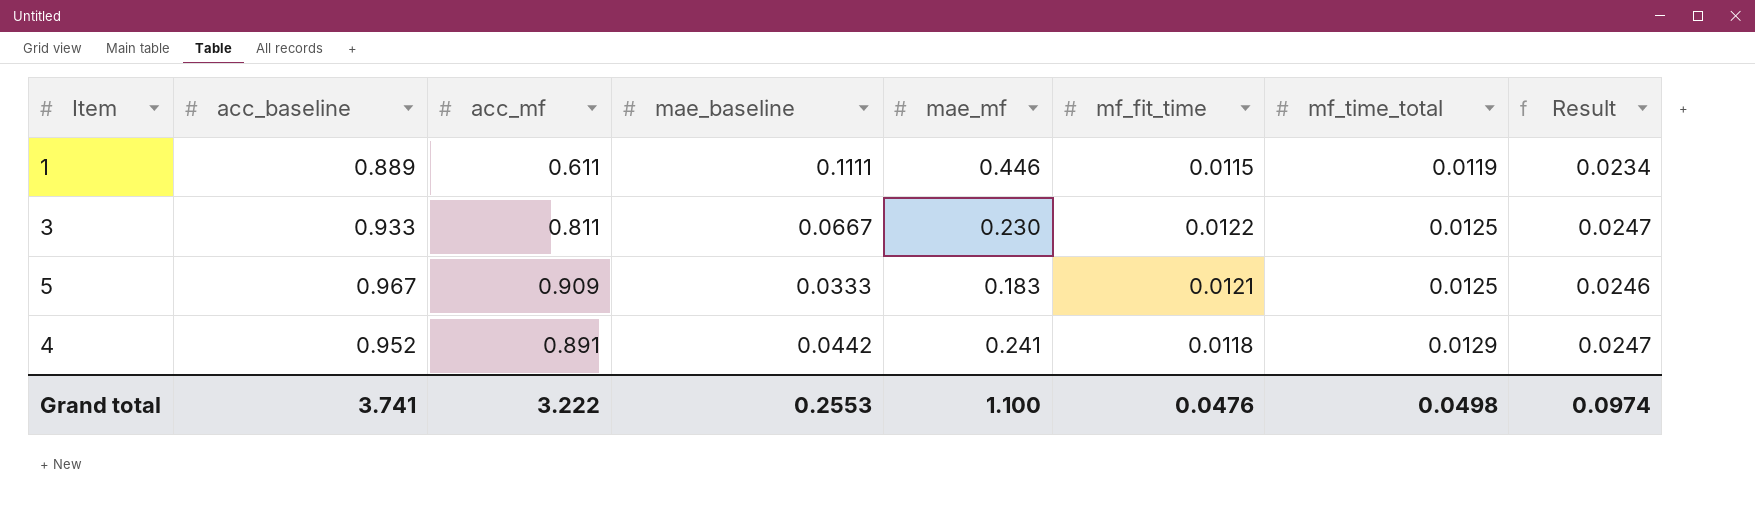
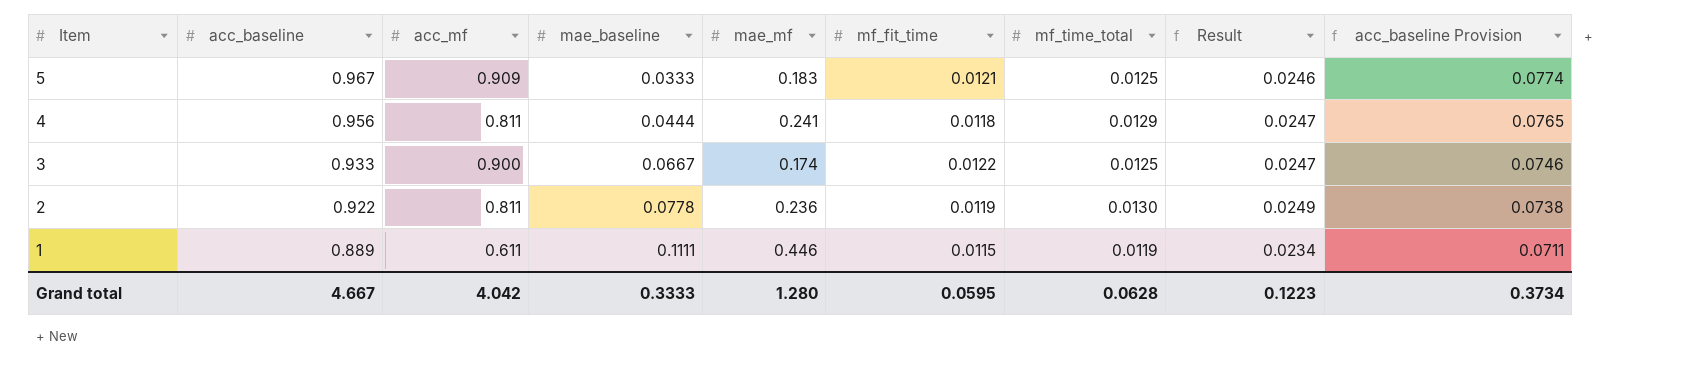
row order: mf_time_total ascending -> Item descending
column acc_baseline Provision | formula: none -> [acc_baseline] * 0.08
4 | acc_baseline: 0.952 -> 0.956
4 | acc_mf: 0.891 -> 0.811
4 | mae_baseline: 0.0442 -> 0.0444
3 | acc_mf: 0.811 -> 0.900
3 | mae_mf: 0.230 -> 0.174
row 2: none -> 0.922 | 0.811 | 0.0778 | 0.236 | 0.0119 | 0.0130 | 0.0249 | 0.0738
Grand total | acc_baseline: 3.741 -> 4.667
Grand total | acc_mf: 3.222 -> 4.042
Grand total | mae_baseline: 0.2553 -> 0.3333
Grand total | mae_mf: 1.100 -> 1.280
Grand total | mf_fit_time: 0.0476 -> 0.0595
Grand total | mf_time_total: 0.0498 -> 0.0628
Grand total | Result: 0.0974 -> 0.1223

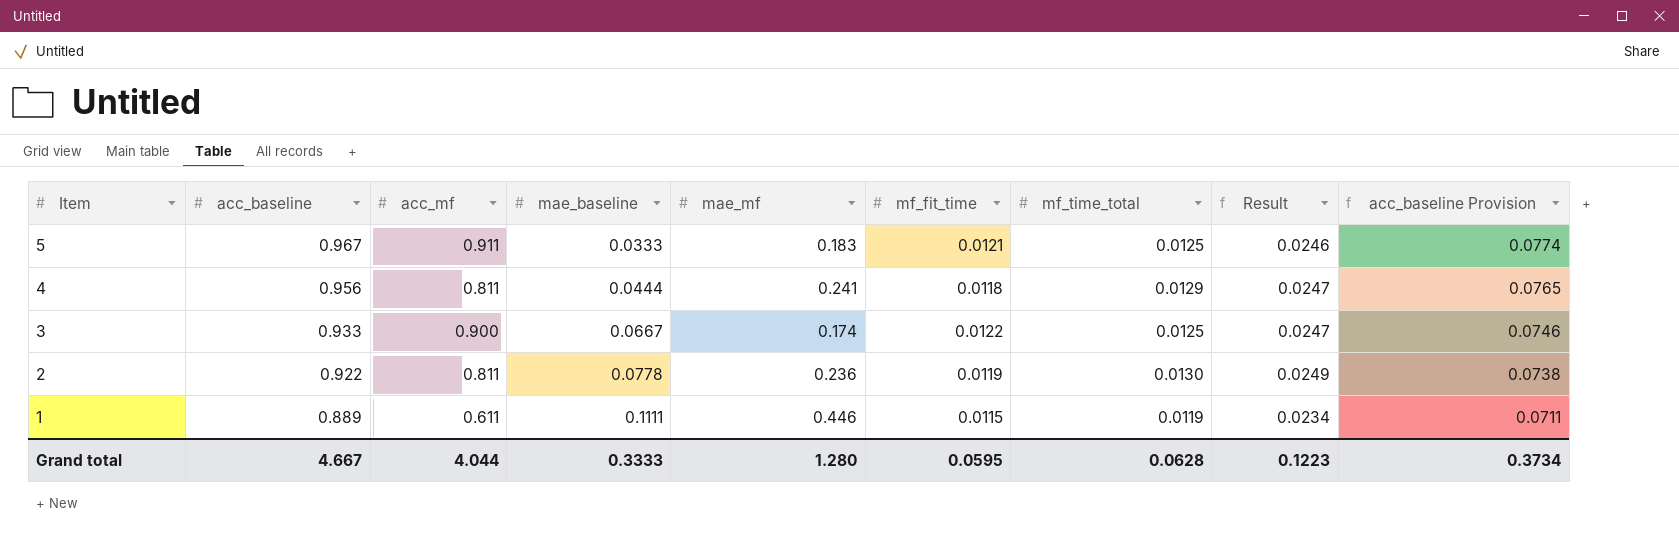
5 | acc_mf: 0.909 -> 0.911
Grand total | acc_mf: 4.042 -> 4.044

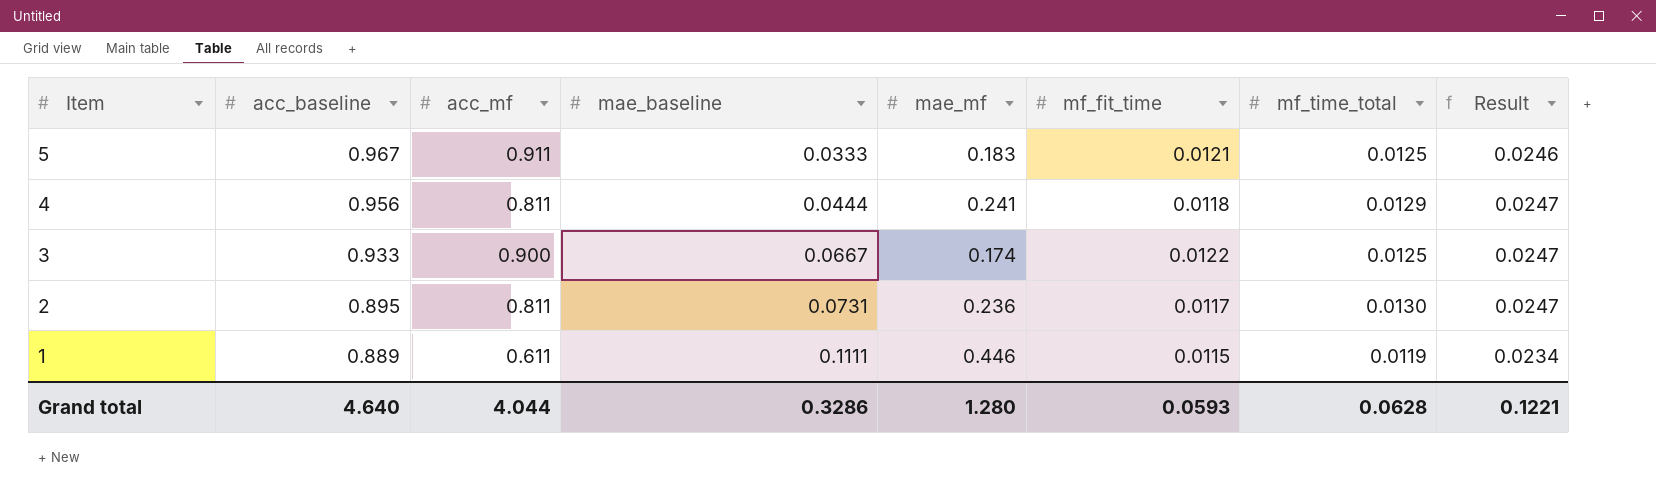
column acc_baseline Provision | formula: [acc_baseline] * 0.08 -> none
2 | acc_baseline: 0.922 -> 0.895
2 | mae_baseline: 0.0778 -> 0.0731
2 | mf_fit_time: 0.0119 -> 0.0117
2 | Result: 0.0249 -> 0.0247
Grand total | acc_baseline: 4.667 -> 4.640
Grand total | mae_baseline: 0.3333 -> 0.3286
Grand total | mf_fit_time: 0.0595 -> 0.0593
Grand total | Result: 0.1223 -> 0.1221

